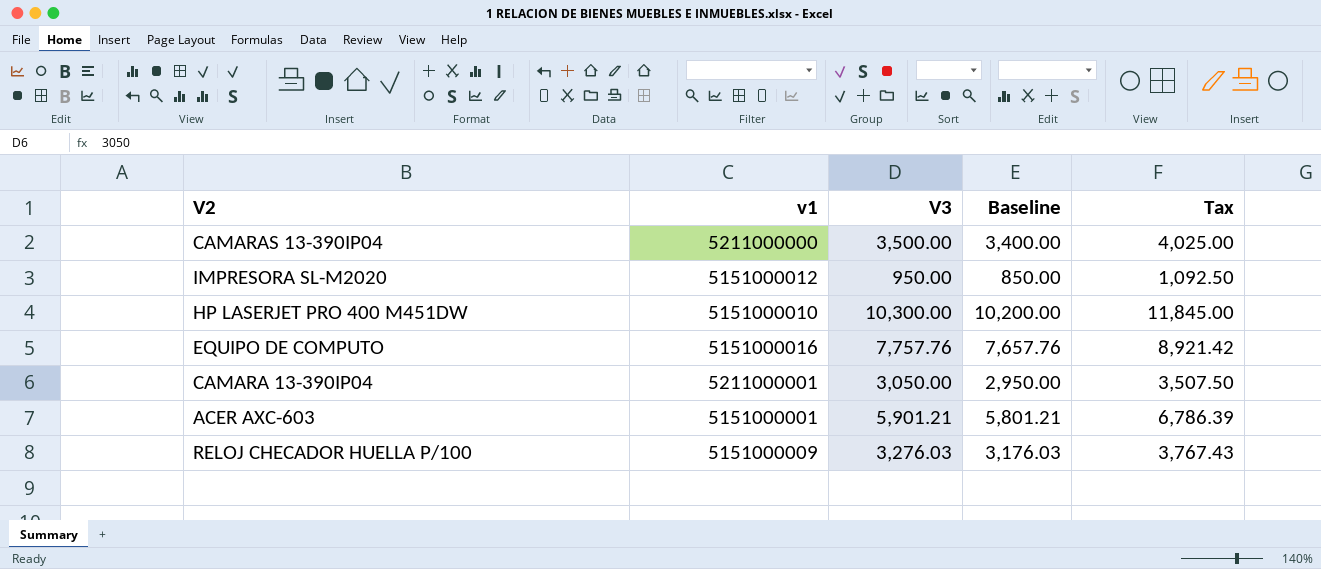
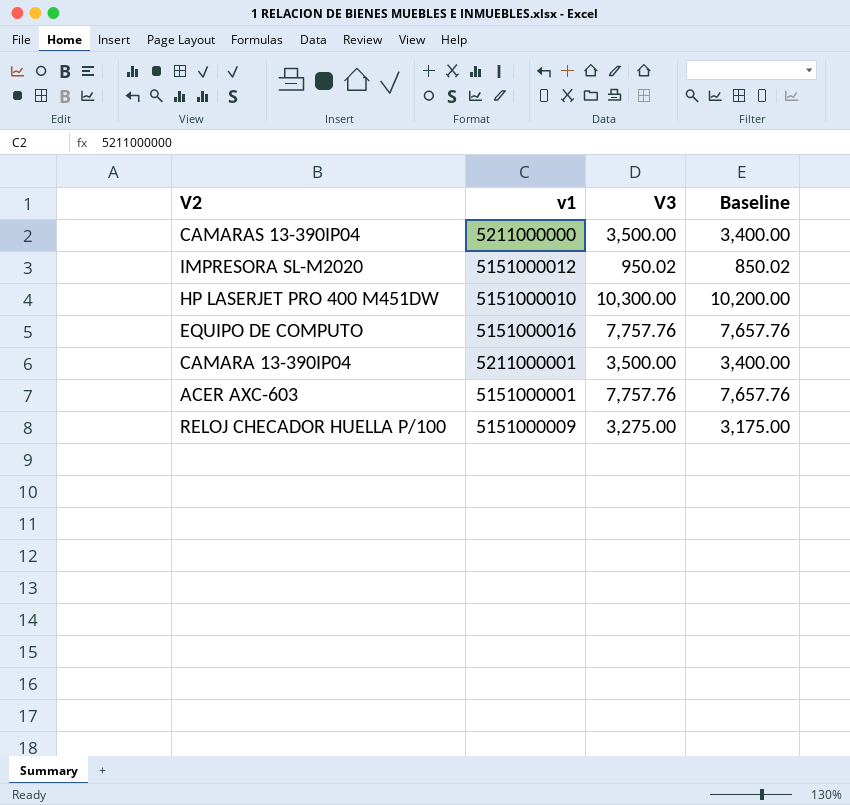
column Tax | formula: [V3] * 1.15 -> none
IMPRESORA SL-M2020 | V3: 950.00 -> 950.02
IMPRESORA SL-M2020 | Baseline: 850.00 -> 850.02
CAMARA 13-390IP04 | V3: 3,050.00 -> 3,500.00
CAMARA 13-390IP04 | Baseline: 2,950.00 -> 3,400.00
ACER AXC-603 | V3: 5,901.21 -> 7,757.76
ACER AXC-603 | Baseline: 5,801.21 -> 7,657.76
RELOJ CHECADOR HUELLA P/100 | V3: 3,276.03 -> 3,275.00
RELOJ CHECADOR HUELLA P/100 | Baseline: 3,176.03 -> 3,175.00

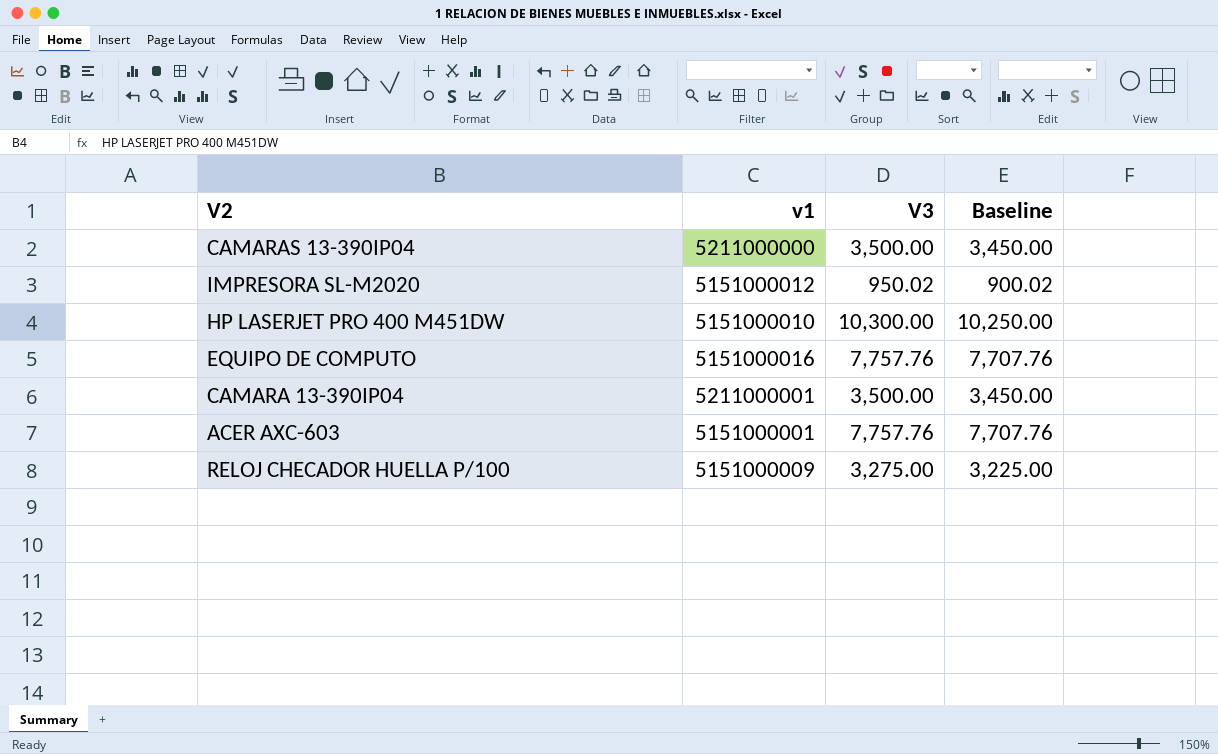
column Baseline | formula: [V3] - 100 -> [V3] - 50

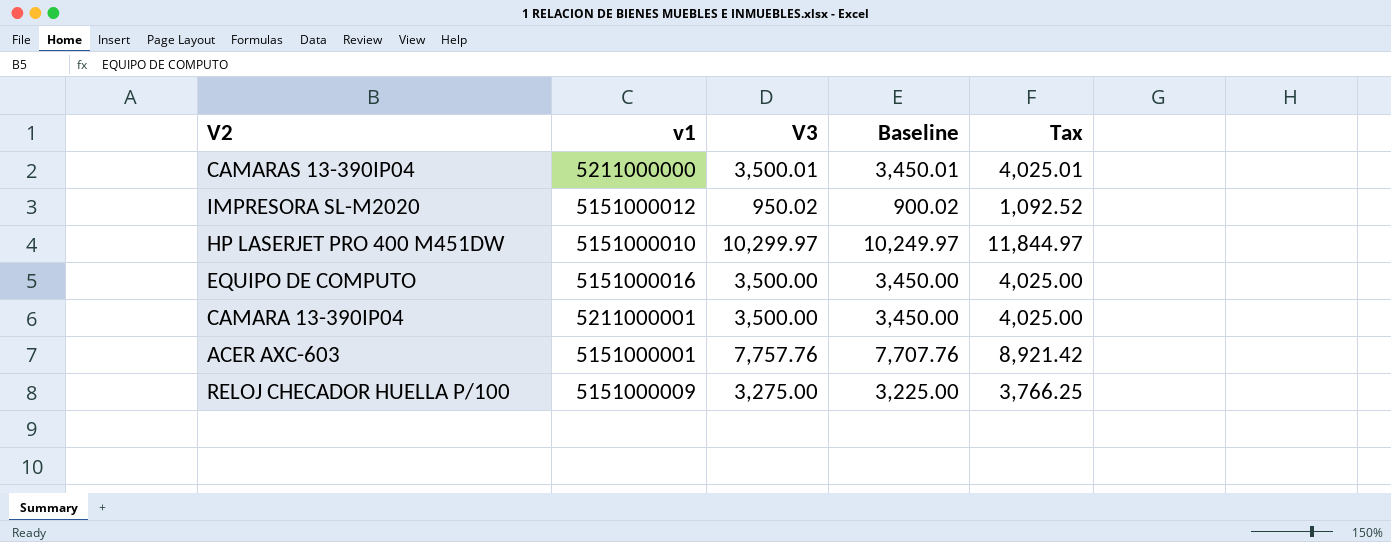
column Tax | formula: none -> [V3] * 1.15
CAMARAS 13-390IP04 | V3: 3,500.00 -> 3,500.01
CAMARAS 13-390IP04 | Baseline: 3,450.00 -> 3,450.01
HP LASERJET PRO 400 M451DW | V3: 10,300.00 -> 10,299.97
HP LASERJET PRO 400 M451DW | Baseline: 10,250.00 -> 10,249.97
EQUIPO DE COMPUTO | V3: 7,757.76 -> 3,500.00
EQUIPO DE COMPUTO | Baseline: 7,707.76 -> 3,450.00

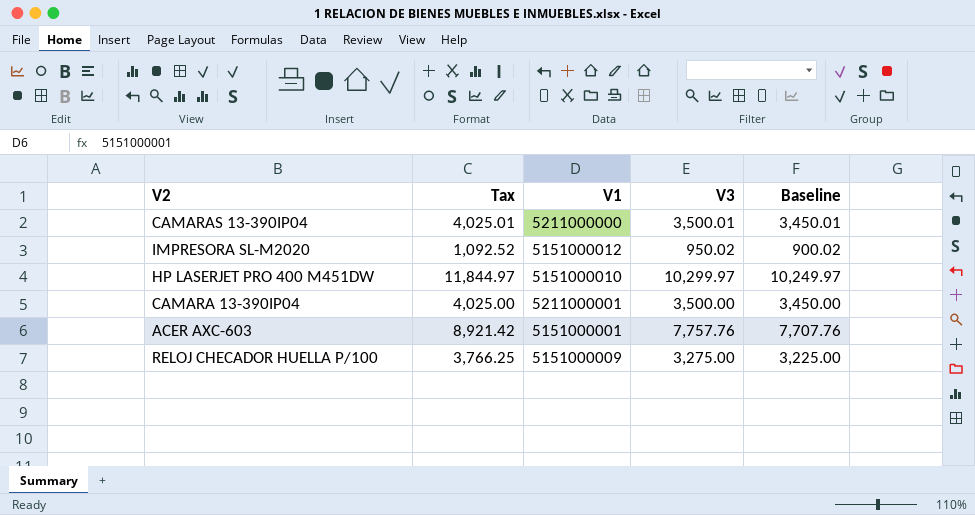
column Tax | position: 5 -> 2
column name: v1 -> V1
row EQUIPO DE COMPUTO: 5151000016 | 3,500.00 | 3,450.00 | 4,025.00 -> none

